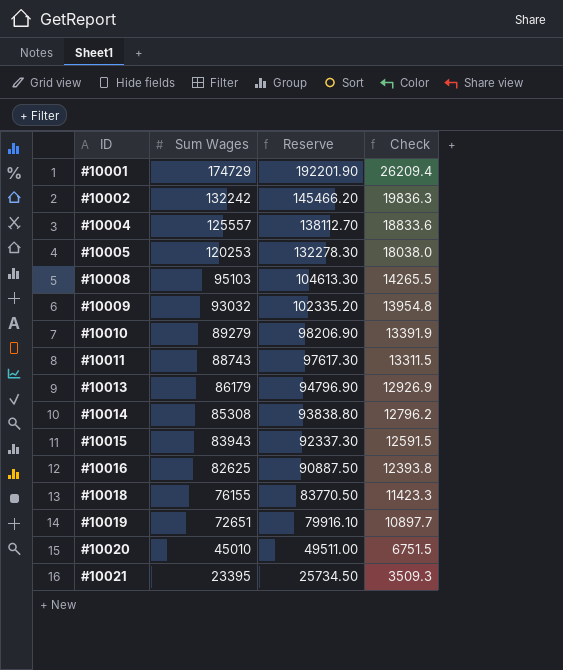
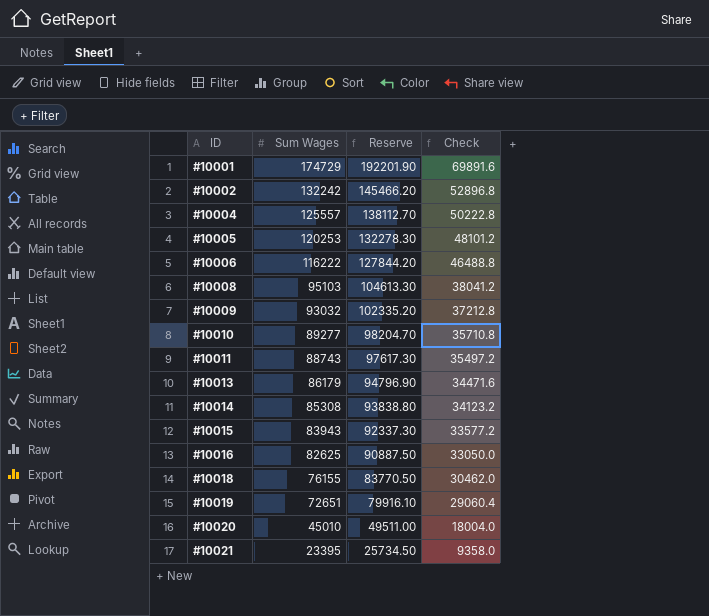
column Check | formula: [Sum Wages] * 0.15 -> [Sum Wages] * 0.4
row #10006: none -> 116222 | 127844.20 | 46488.8
#10010 | Sum Wages: 89279 -> 89277
#10010 | Reserve: 98206.90 -> 98204.70

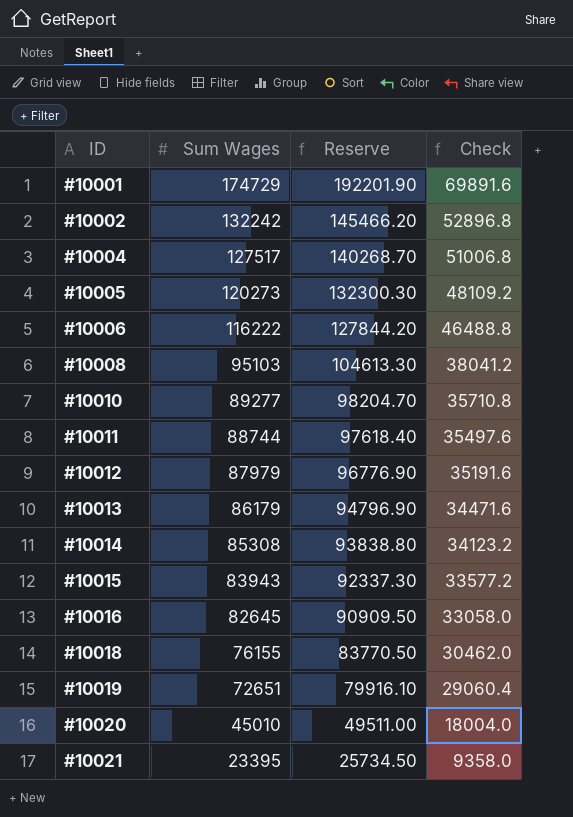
row #10009: 93032 | 102335.20 | 37212.8 -> none
#10004 | Sum Wages: 125557 -> 127517
#10004 | Reserve: 138112.70 -> 140268.70
#10004 | Check: 50222.8 -> 51006.8
#10005 | Sum Wages: 120253 -> 120273
#10005 | Reserve: 132278.30 -> 132300.30
#10005 | Check: 48101.2 -> 48109.2
#10011 | Sum Wages: 88743 -> 88744
#10011 | Reserve: 97617.30 -> 97618.40
#10011 | Check: 35497.2 -> 35497.6
row #10012: none -> 87979 | 96776.90 | 35191.6
#10016 | Sum Wages: 82625 -> 82645
#10016 | Reserve: 90887.50 -> 90909.50
#10016 | Check: 33050.0 -> 33058.0

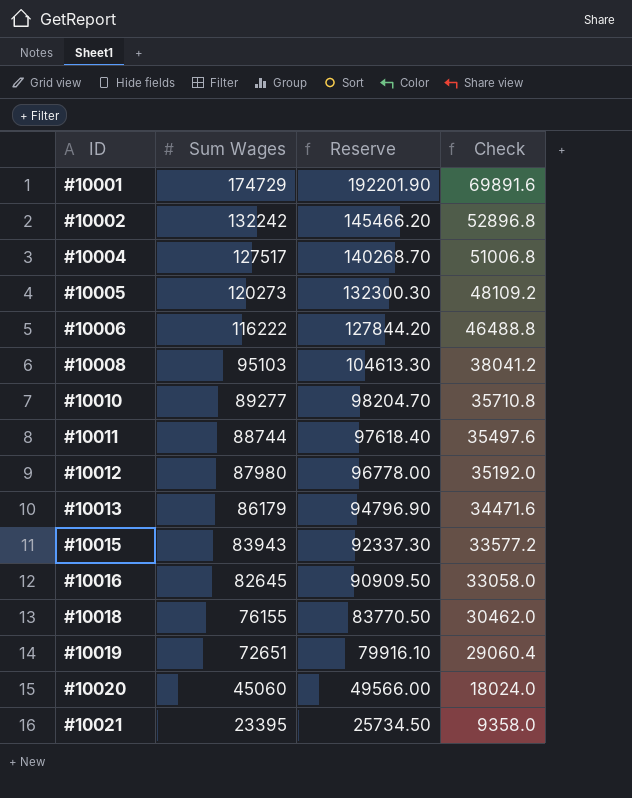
row #10014: 85308 | 93838.80 | 34123.2 -> none
#10012 | Sum Wages: 87979 -> 87980
#10012 | Reserve: 96776.90 -> 96778.00
#10012 | Check: 35191.6 -> 35192.0
#10020 | Sum Wages: 45010 -> 45060
#10020 | Reserve: 49511.00 -> 49566.00
#10020 | Check: 18004.0 -> 18024.0

